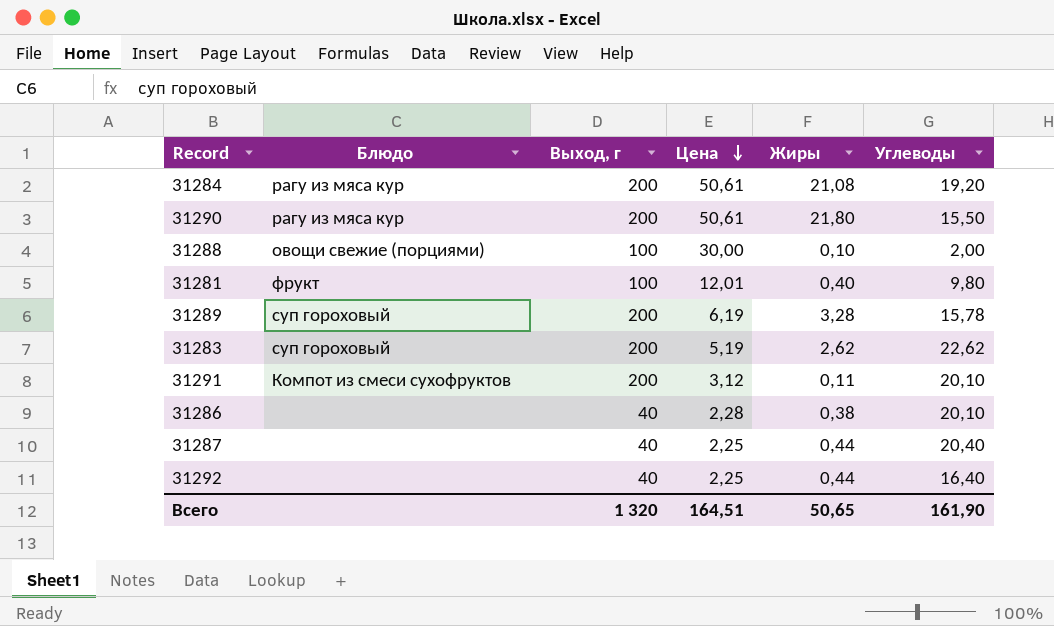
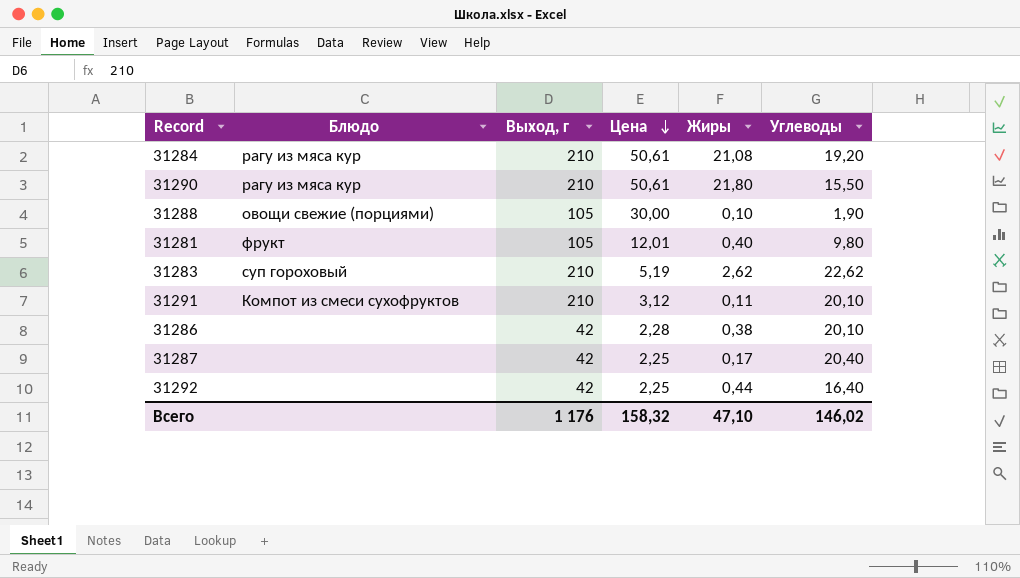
row 31289: суп гороховый | 200 | 6,19 | 3,28 | 15,78 -> none
31284 | Выход, г: 200 -> 210
31290 | Выход, г: 200 -> 210
31288 | Выход, г: 100 -> 105
31288 | Углеводы: 2,00 -> 1,90
31281 | Выход, г: 100 -> 105
31283 | Выход, г: 200 -> 210
31291 | Выход, г: 200 -> 210
31286 | Выход, г: 40 -> 42
31287 | Выход, г: 40 -> 42
31287 | Жиры: 0,44 -> 0,17
31292 | Выход, г: 40 -> 42
Всего | Выход, г: 1 320 -> 1 176
Всего | Цена: 164,51 -> 158,32
Всего | Жиры: 50,65 -> 47,10
Всего | Углеводы: 161,90 -> 146,02

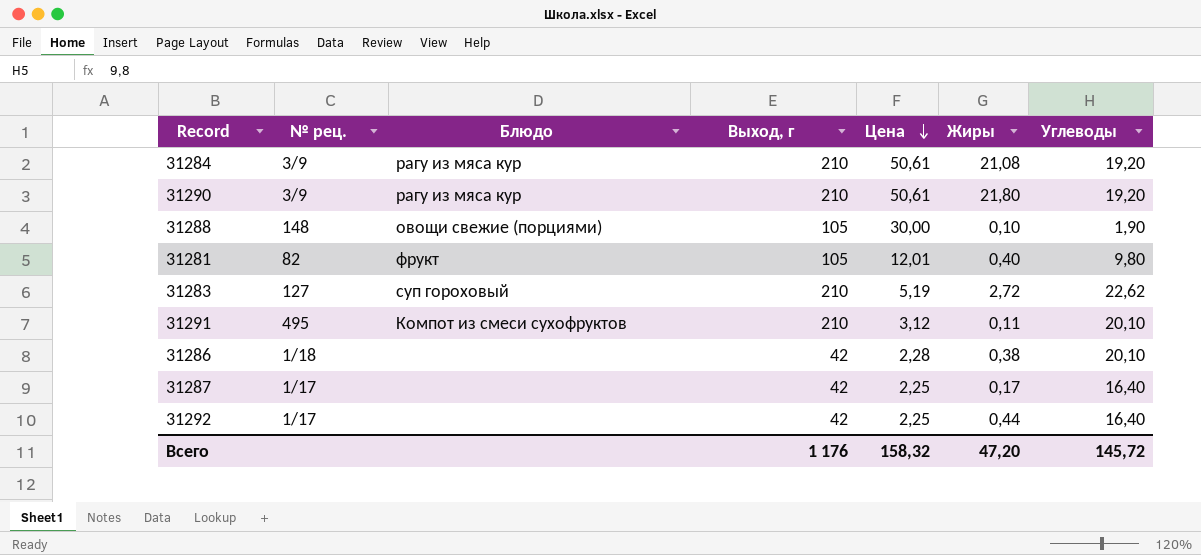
column № рец. | position: none -> 2
31290 | Углеводы: 15,50 -> 19,20
31283 | Жиры: 2,62 -> 2,72
31287 | Углеводы: 20,40 -> 16,40
Всего | Жиры: 47,10 -> 47,20
Всего | Углеводы: 146,02 -> 145,72

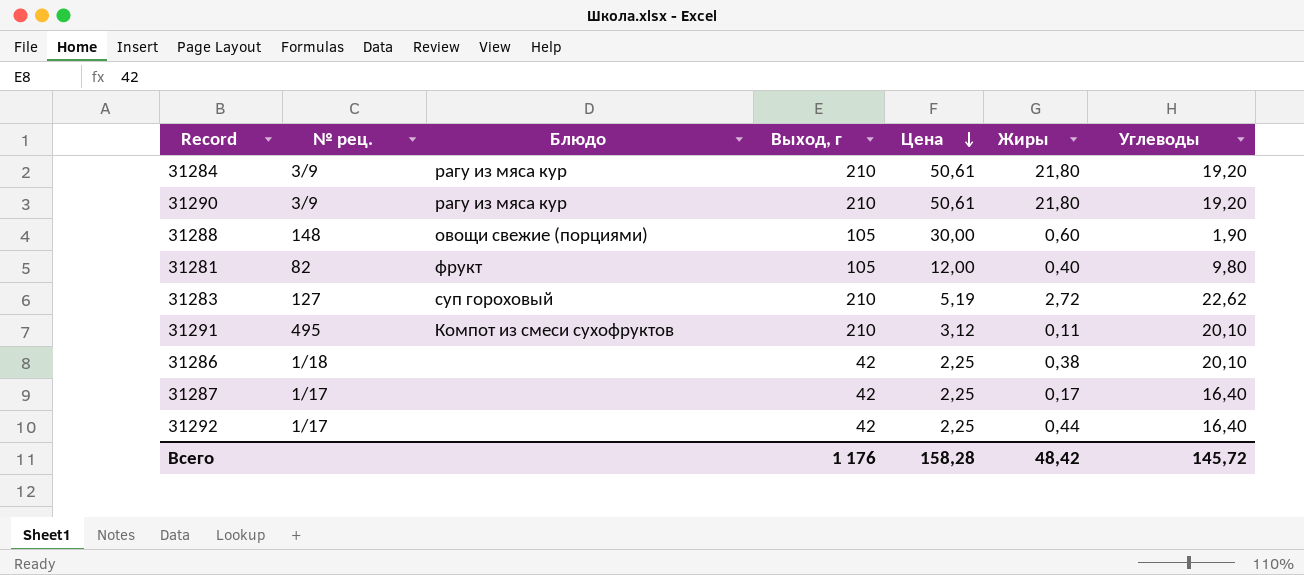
31284 | Жиры: 21,08 -> 21,80
31288 | Жиры: 0,10 -> 0,60
31281 | Цена: 12,01 -> 12,00
31286 | Цена: 2,28 -> 2,25
Всего | Цена: 158,32 -> 158,28
Всего | Жиры: 47,20 -> 48,42

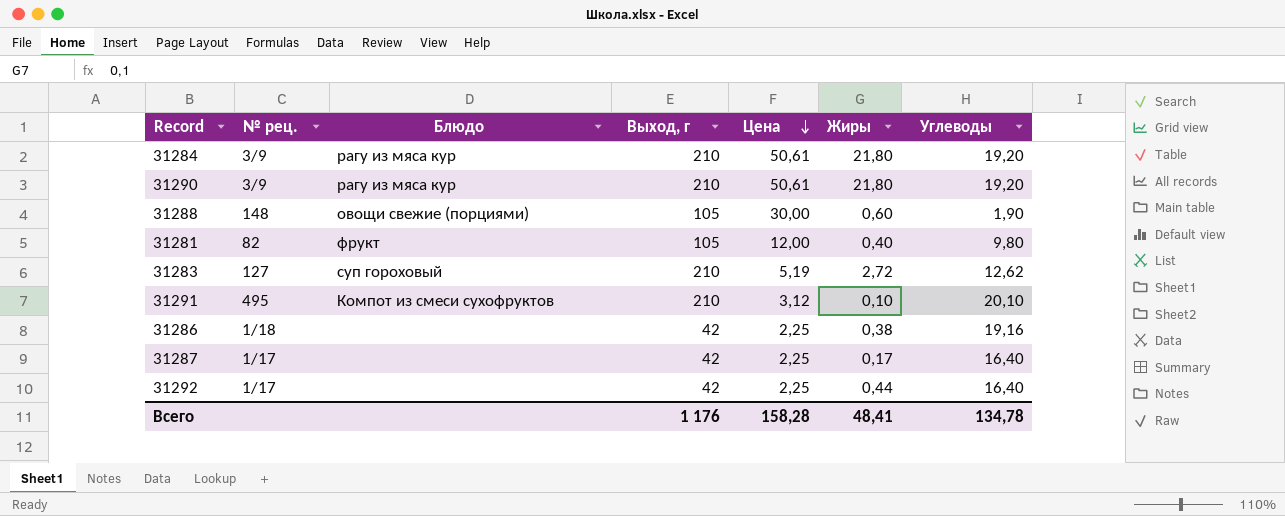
31283 | Углеводы: 22,62 -> 12,62
31291 | Жиры: 0,11 -> 0,10
31286 | Углеводы: 20,10 -> 19,16
Всего | Жиры: 48,42 -> 48,41
Всего | Углеводы: 145,72 -> 134,78

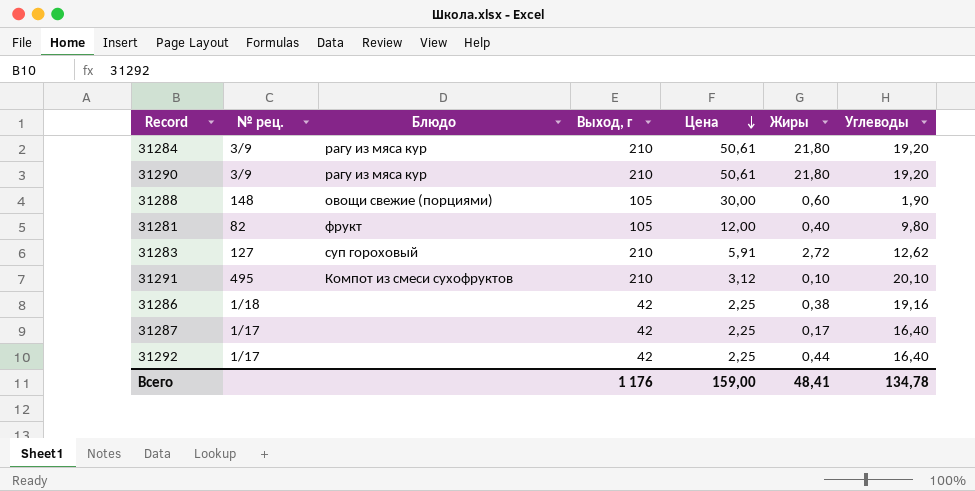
31283 | Цена: 5,19 -> 5,91
Всего | Цена: 158,28 -> 159,00

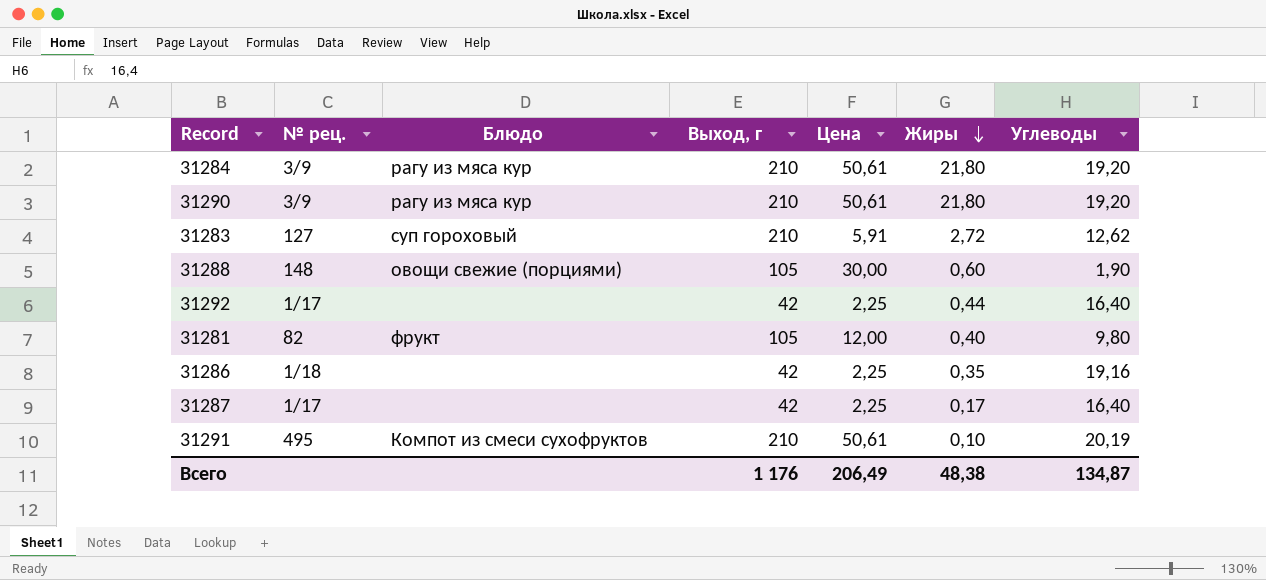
row order: Цена descending -> Жиры descending
31286 | Жиры: 0,38 -> 0,35
31291 | Цена: 3,12 -> 50,61
31291 | Углеводы: 20,10 -> 20,19
Всего | Цена: 159,00 -> 206,49
Всего | Жиры: 48,41 -> 48,38
Всего | Углеводы: 134,78 -> 134,87

